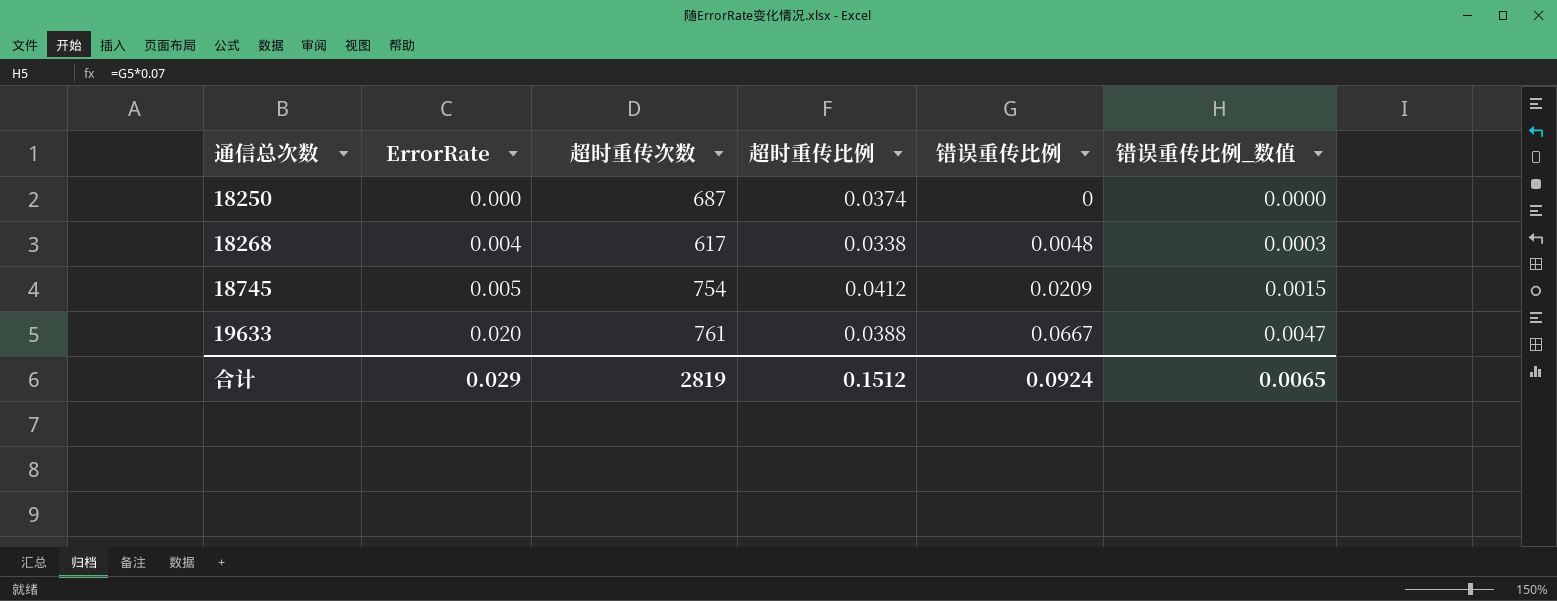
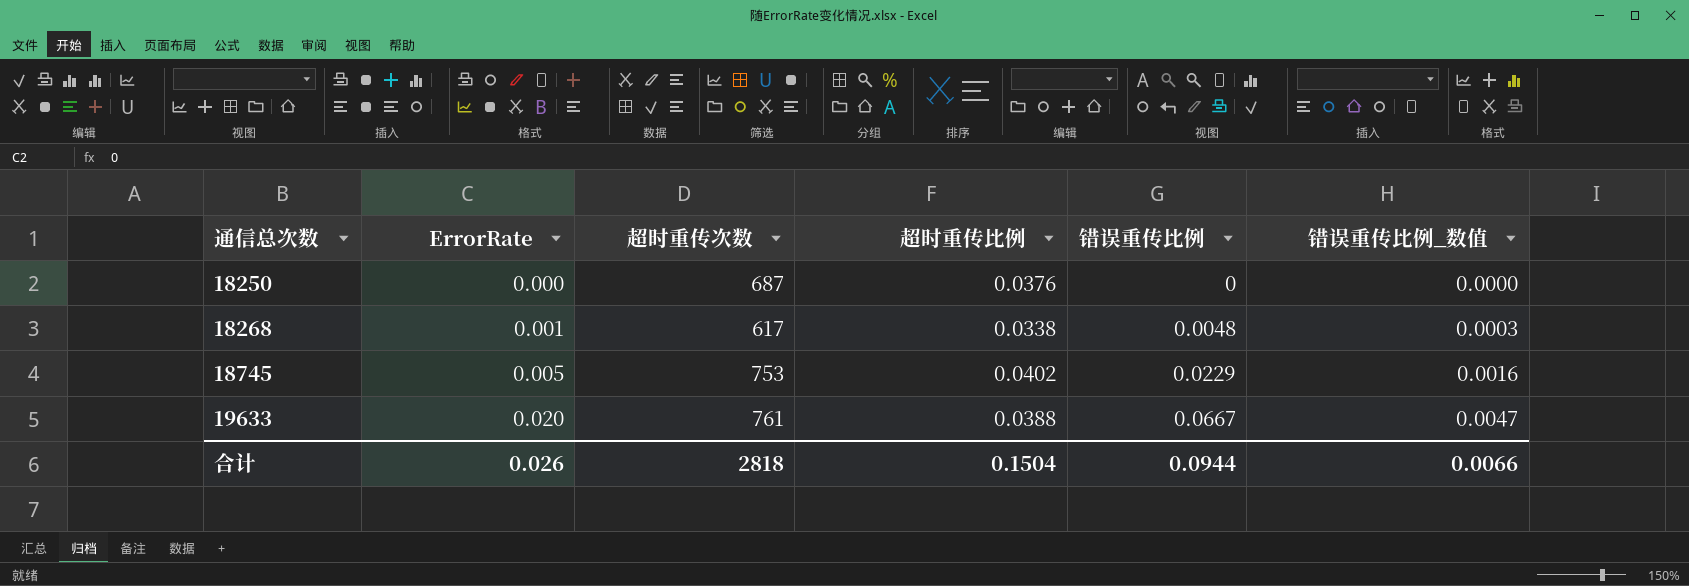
18250 | 超时重传比例: 0.0374 -> 0.0376
18268 | ErrorRate: 0.004 -> 0.001
18745 | 超时重传次数: 754 -> 753
18745 | 超时重传比例: 0.0412 -> 0.0402
18745 | 错误重传比例: 0.0209 -> 0.0229
18745 | 错误重传比例_数值: 0.0015 -> 0.0016
合计 | ErrorRate: 0.029 -> 0.026
合计 | 超时重传次数: 2819 -> 2818
合计 | 超时重传比例: 0.1512 -> 0.1504
合计 | 错误重传比例: 0.0924 -> 0.0944
合计 | 错误重传比例_数值: 0.0065 -> 0.0066

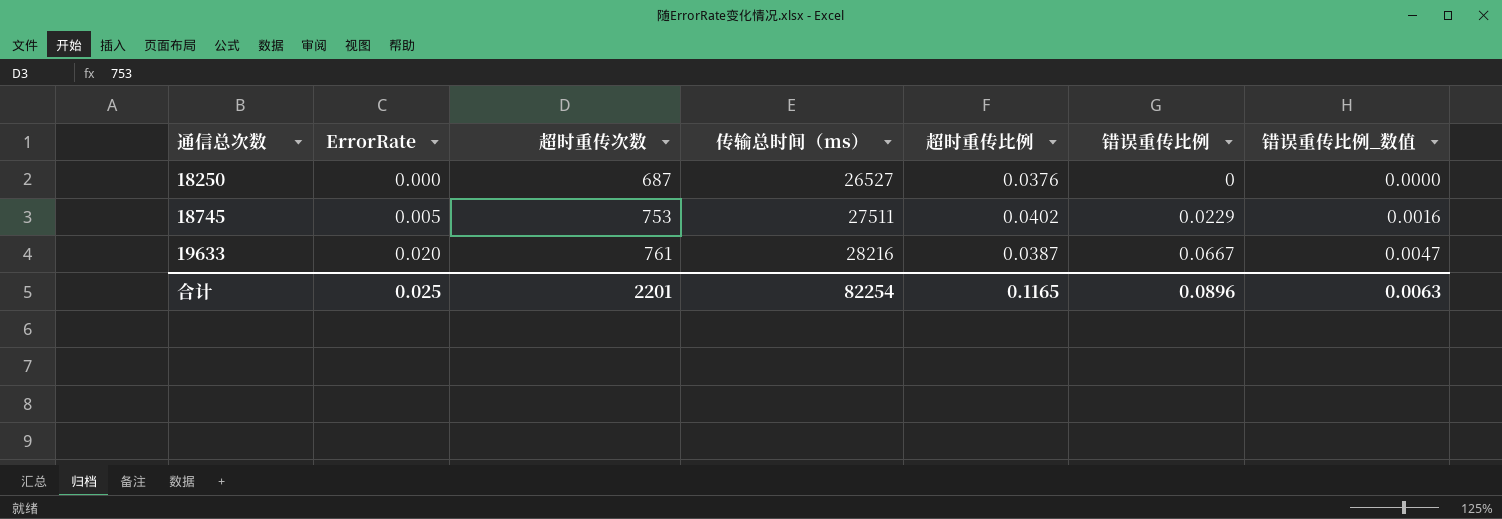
column 传输总时间（ms） | position: none -> 4
row 18268: 0.001 | 617 | 0.0338 | 0.0048 | 0.0003 -> none
19633 | 超时重传比例: 0.0388 -> 0.0387
合计 | ErrorRate: 0.026 -> 0.025
合计 | 超时重传次数: 2818 -> 2201
合计 | 超时重传比例: 0.1504 -> 0.1165
合计 | 错误重传比例: 0.0944 -> 0.0896
合计 | 错误重传比例_数值: 0.0066 -> 0.0063

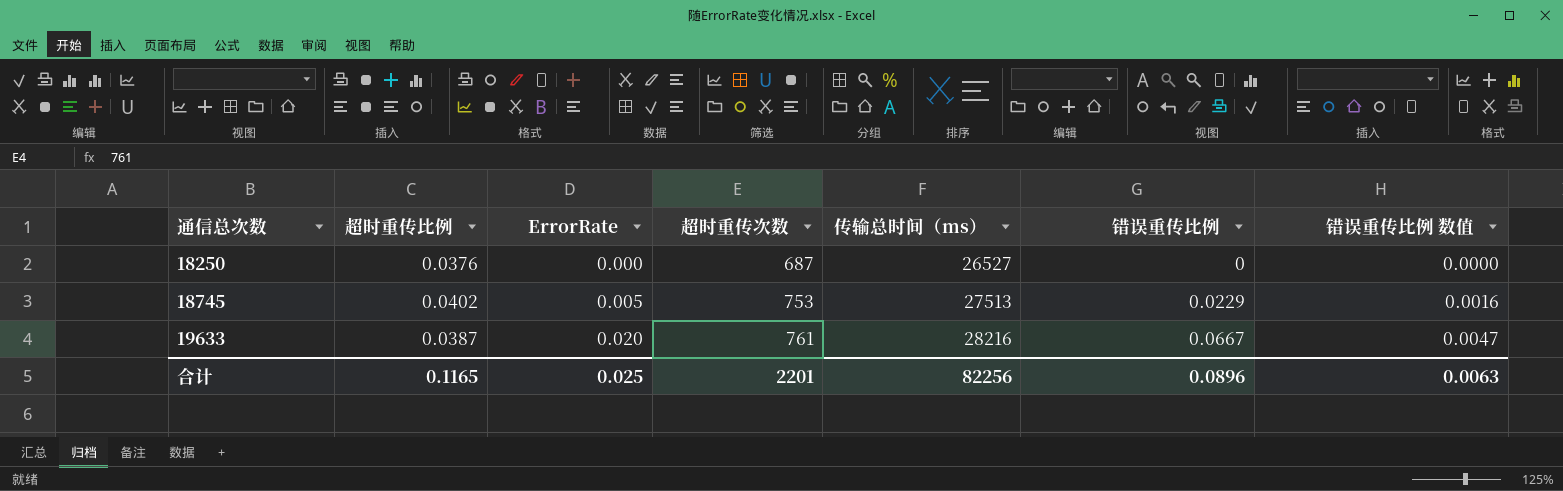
column 超时重传比例 | position: 5 -> 2
column name: 错误重传比例_数值 -> 错误重传比例 数值
18745 | 传输总时间（ms）: 27511 -> 27513
合计 | 传输总时间（ms）: 82254 -> 82256

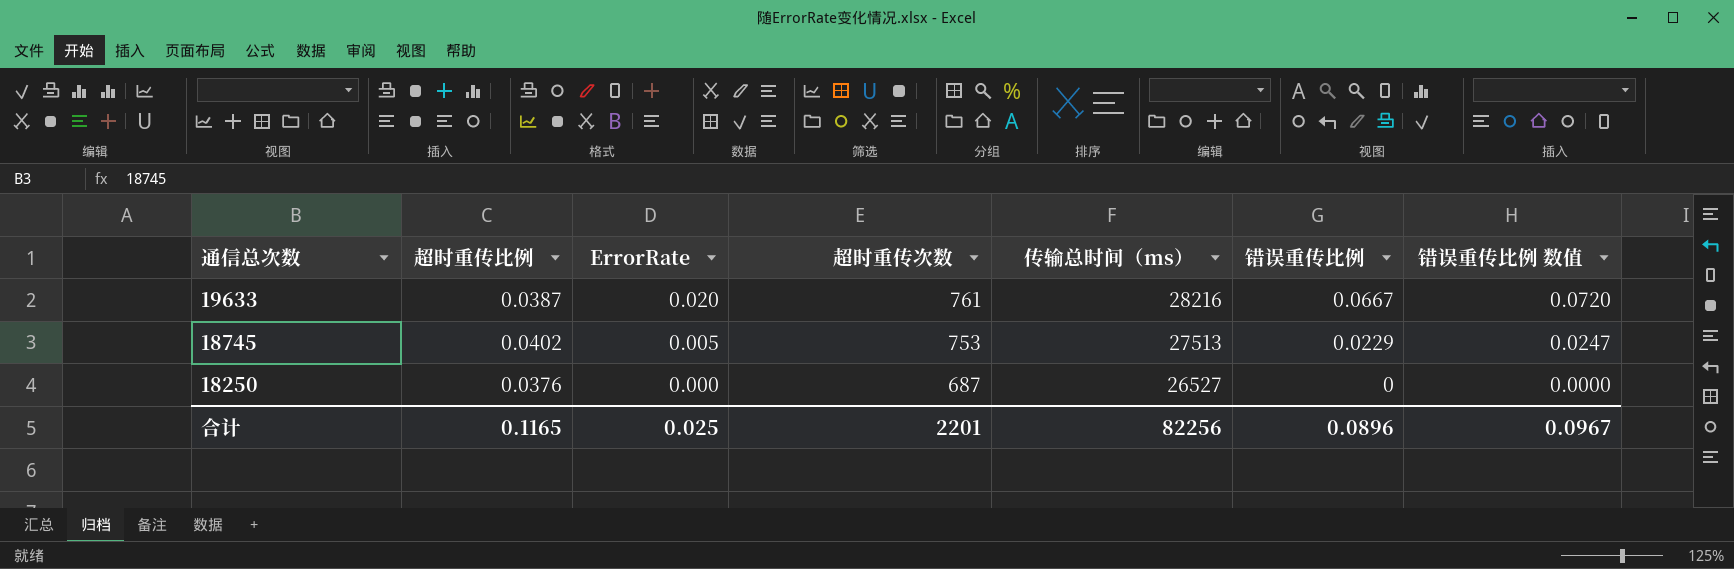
row order: 通信总次数 ascending -> 通信总次数 descending
column 错误重传比例 数值 | formula: [错误重传比例] * 0.07 -> [错误重传比例] * 1.08
合计 | 错误重传比例 数值: 0.0063 -> 0.0967

